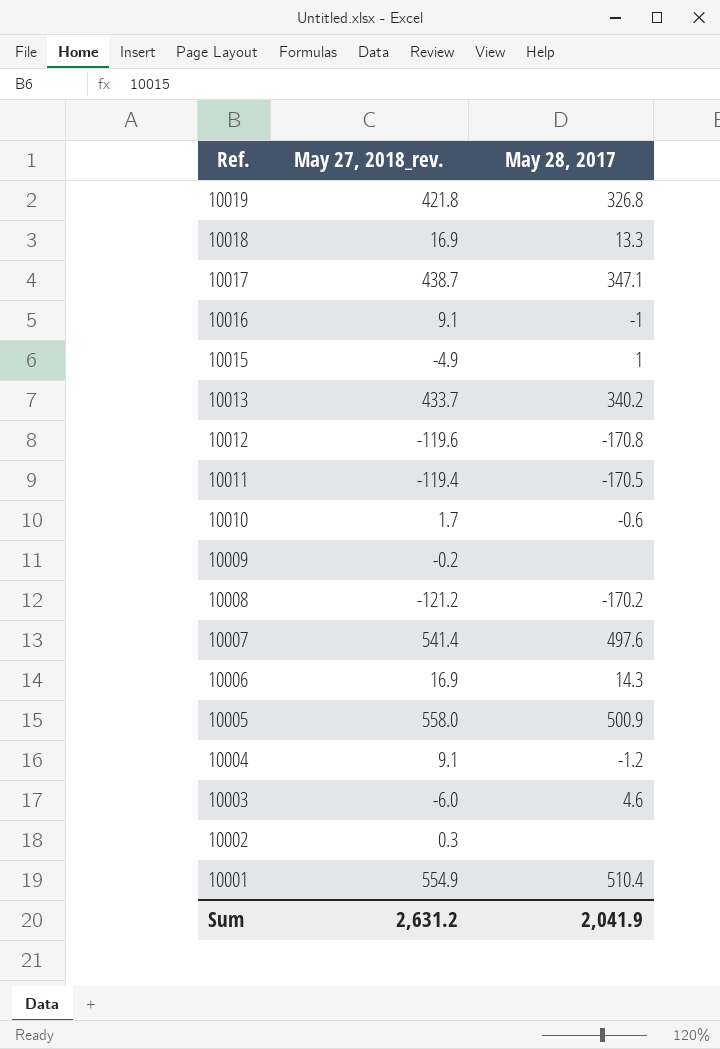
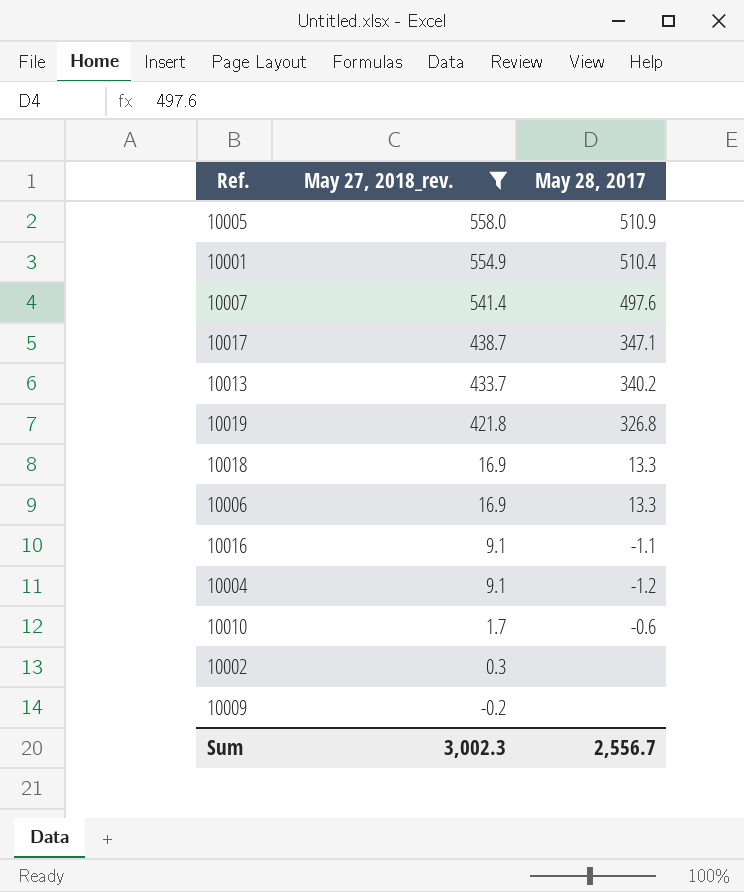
filter: none -> May 27, 2018_rev. >= -0.2
row order: Ref. descending -> May 27, 2018_rev. descending
10005 | May 28, 2017: 500.9 -> 510.9
10006 | May 28, 2017: 14.3 -> 13.3
10016 | May 28, 2017: -1 -> -1.1
Sum | May 27, 2018_rev.: 2,631.2 -> 3,002.3
Sum | May 28, 2017: 2,041.9 -> 2,556.7

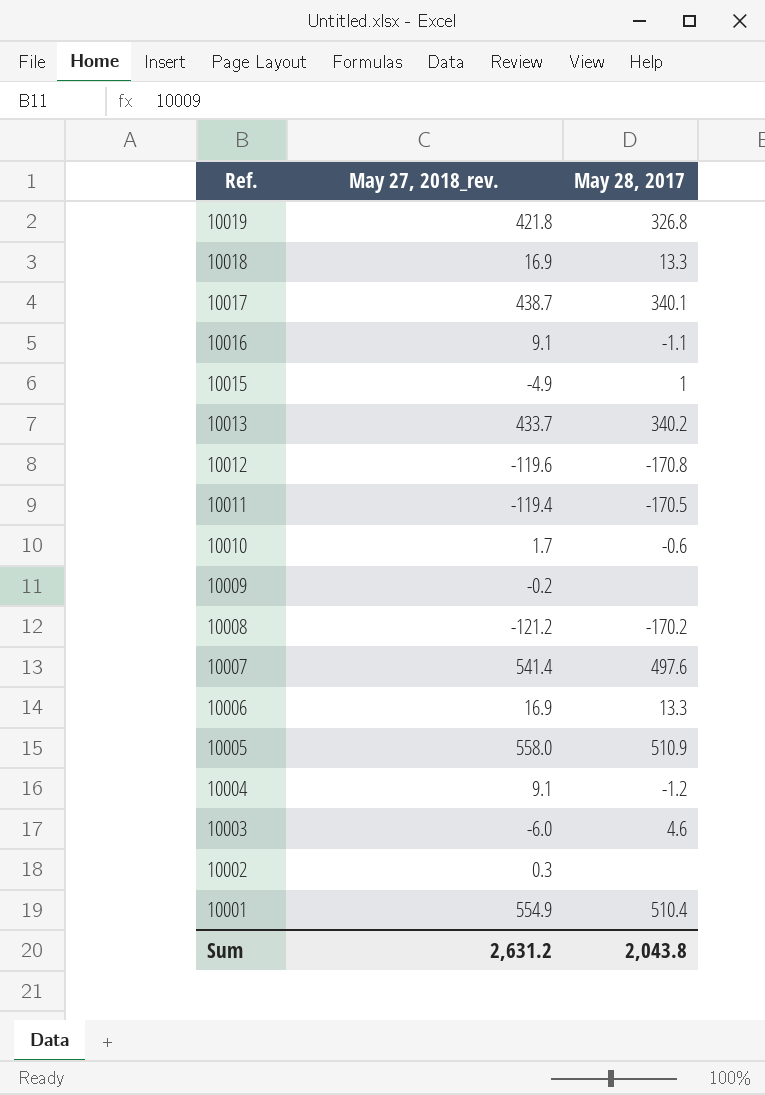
filter: May 27, 2018_rev. >= -0.2 -> none
row order: May 27, 2018_rev. descending -> Ref. descending
10017 | May 28, 2017: 347.1 -> 340.1
Sum | May 27, 2018_rev.: 3,002.3 -> 2,631.2
Sum | May 28, 2017: 2,556.7 -> 2,043.8

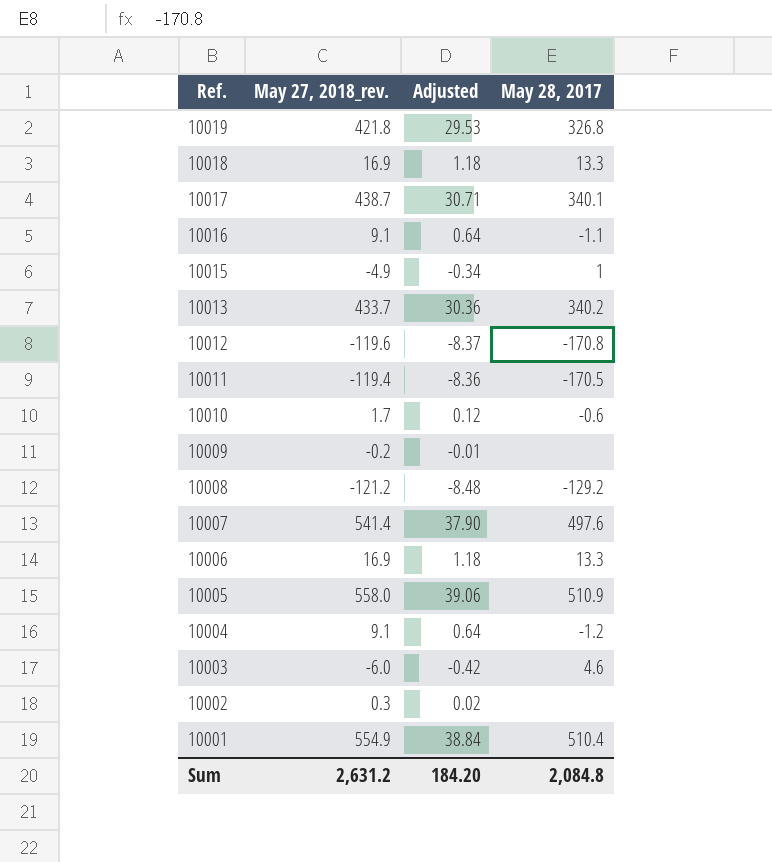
column Adjusted | formula: none -> [May 27, 2018_rev.] * 0.07
10008 | May 28, 2017: -170.2 -> -129.2
Sum | May 28, 2017: 2,043.8 -> 2,084.8

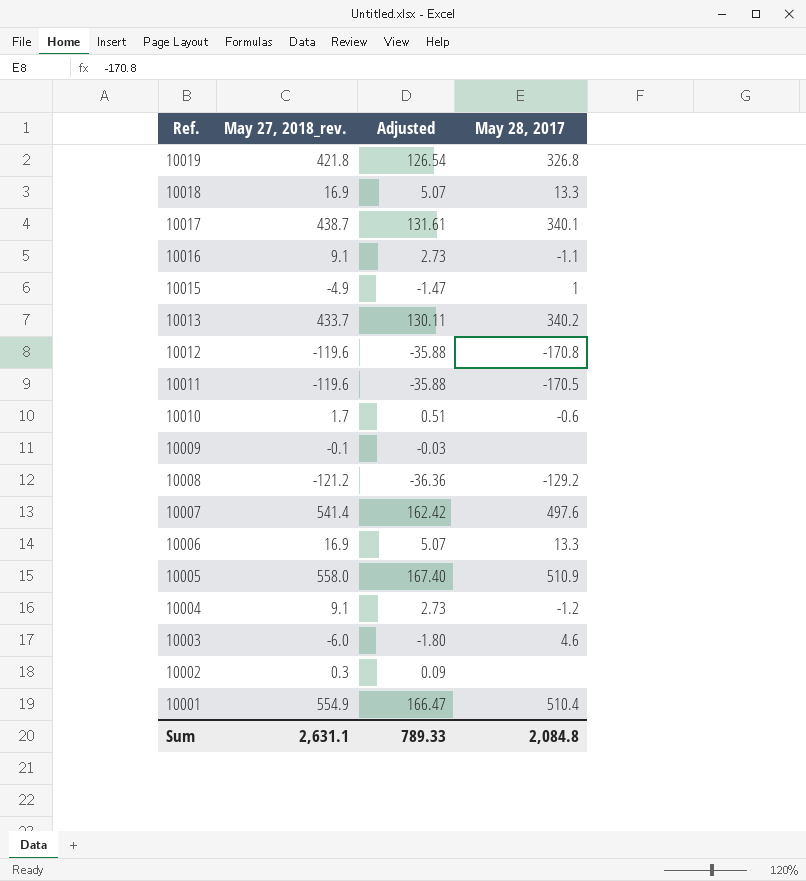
column Adjusted | formula: [May 27, 2018_rev.] * 0.07 -> [May 27, 2018_rev.] * 0.3
10011 | May 27, 2018_rev.: -119.4 -> -119.6
10009 | May 27, 2018_rev.: -0.2 -> -0.1
Sum | May 27, 2018_rev.: 2,631.2 -> 2,631.1
Sum | Adjusted: 184.20 -> 789.33

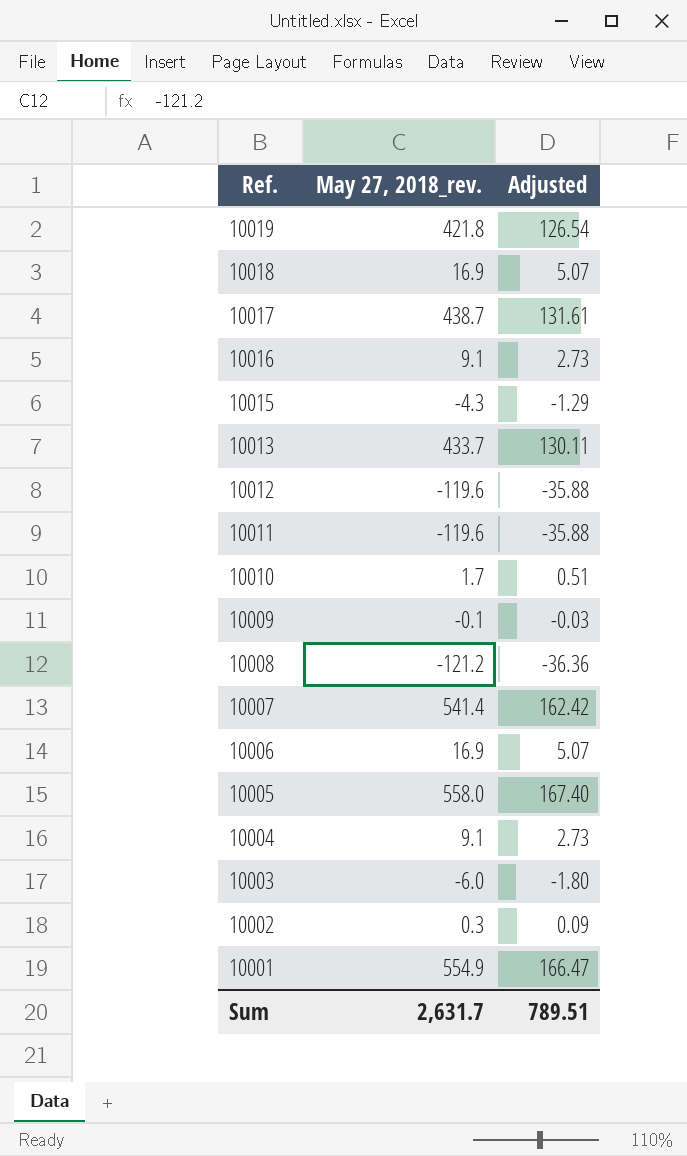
column May 28, 2017 | position: 4 -> none
10015 | May 27, 2018_rev.: -4.9 -> -4.3
10015 | Adjusted: -1.47 -> -1.29
Sum | May 27, 2018_rev.: 2,631.1 -> 2,631.7
Sum | Adjusted: 789.33 -> 789.51

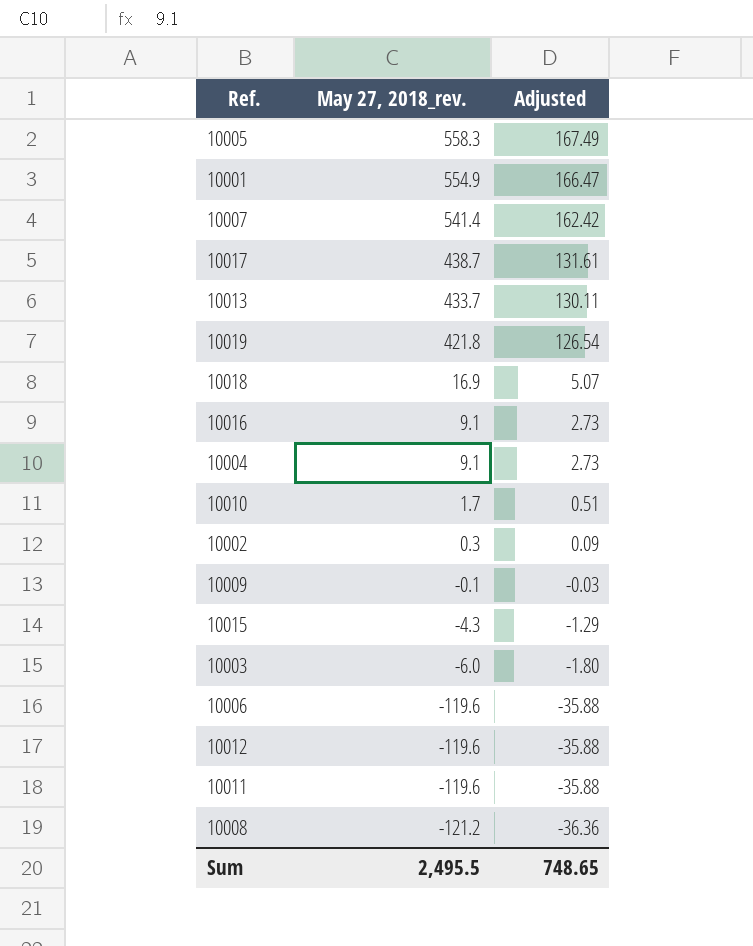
row order: Ref. descending -> May 27, 2018_rev. descending
10005 | May 27, 2018_rev.: 558.0 -> 558.3
10005 | Adjusted: 167.40 -> 167.49
10006 | May 27, 2018_rev.: 16.9 -> -119.6
10006 | Adjusted: 5.07 -> -35.88
Sum | May 27, 2018_rev.: 2,631.7 -> 2,495.5
Sum | Adjusted: 789.51 -> 748.65

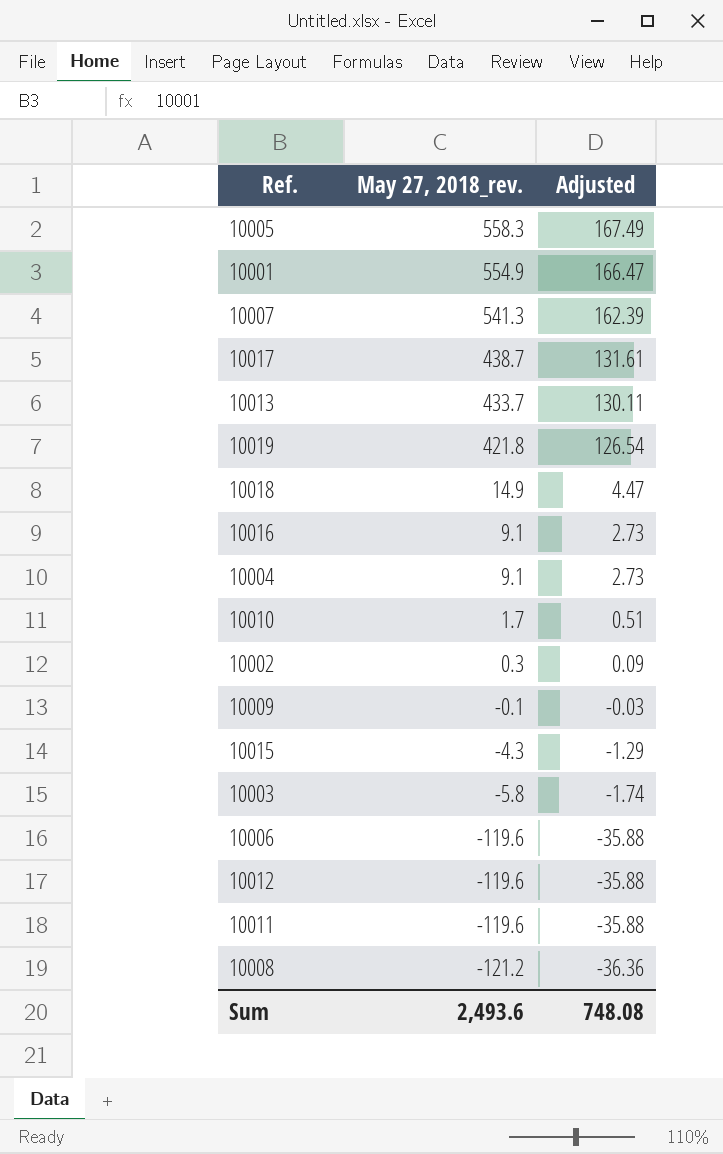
10007 | May 27, 2018_rev.: 541.4 -> 541.3
10007 | Adjusted: 162.42 -> 162.39
10018 | May 27, 2018_rev.: 16.9 -> 14.9
10018 | Adjusted: 5.07 -> 4.47
10003 | May 27, 2018_rev.: -6.0 -> -5.8
10003 | Adjusted: -1.80 -> -1.74
Sum | May 27, 2018_rev.: 2,495.5 -> 2,493.6
Sum | Adjusted: 748.65 -> 748.08

